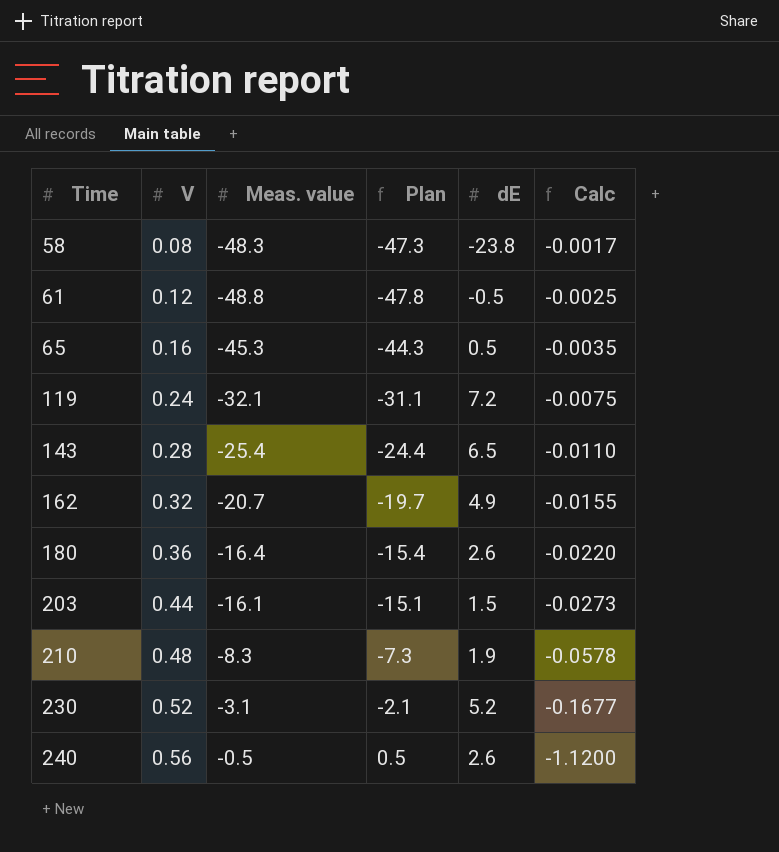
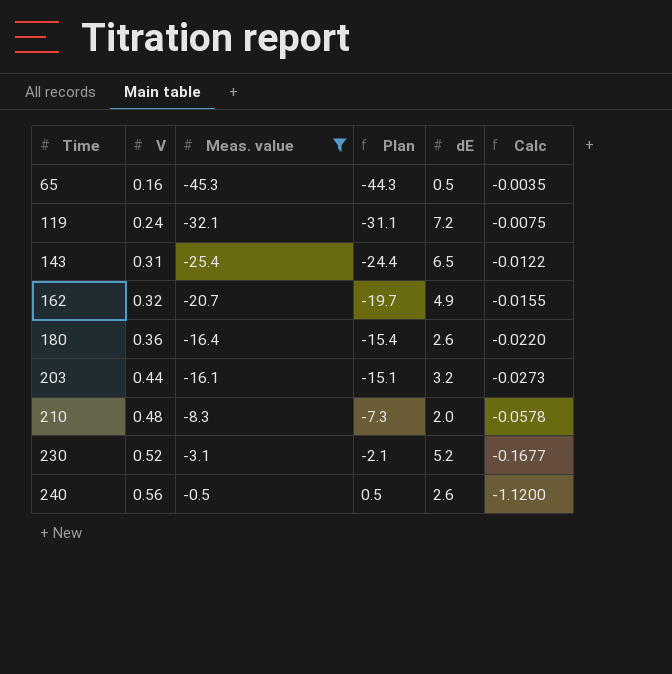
filter: none -> Meas. value >= -45.3
143 | V: 0.28 -> 0.31
143 | Calc: -0.0110 -> -0.0122
203 | dE: 1.5 -> 3.2
210 | dE: 1.9 -> 2.0

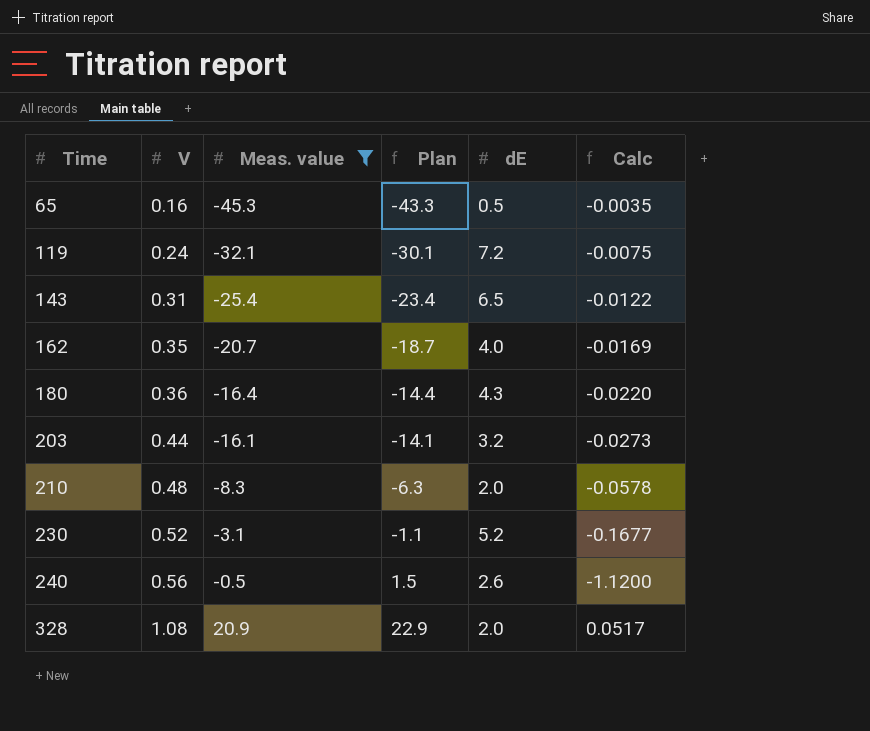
column Plan | formula: [Meas. value] + 1 -> [Meas. value] + 2
162 | V: 0.32 -> 0.35
162 | dE: 4.9 -> 4.0
162 | Calc: -0.0155 -> -0.0169
180 | dE: 2.6 -> 4.3
row 328: none -> 1.08 | 20.9 | 22.9 | 2.0 | 0.0517

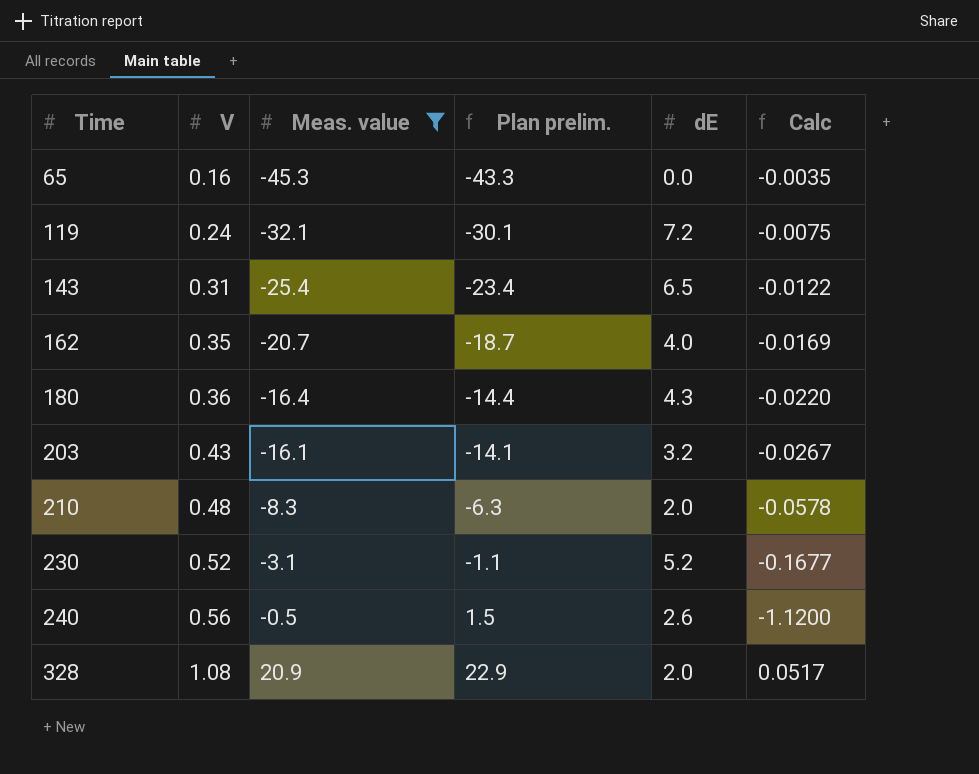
column name: Plan -> Plan prelim.
65 | dE: 0.5 -> 0.0
203 | V: 0.44 -> 0.43
203 | Calc: -0.0273 -> -0.0267

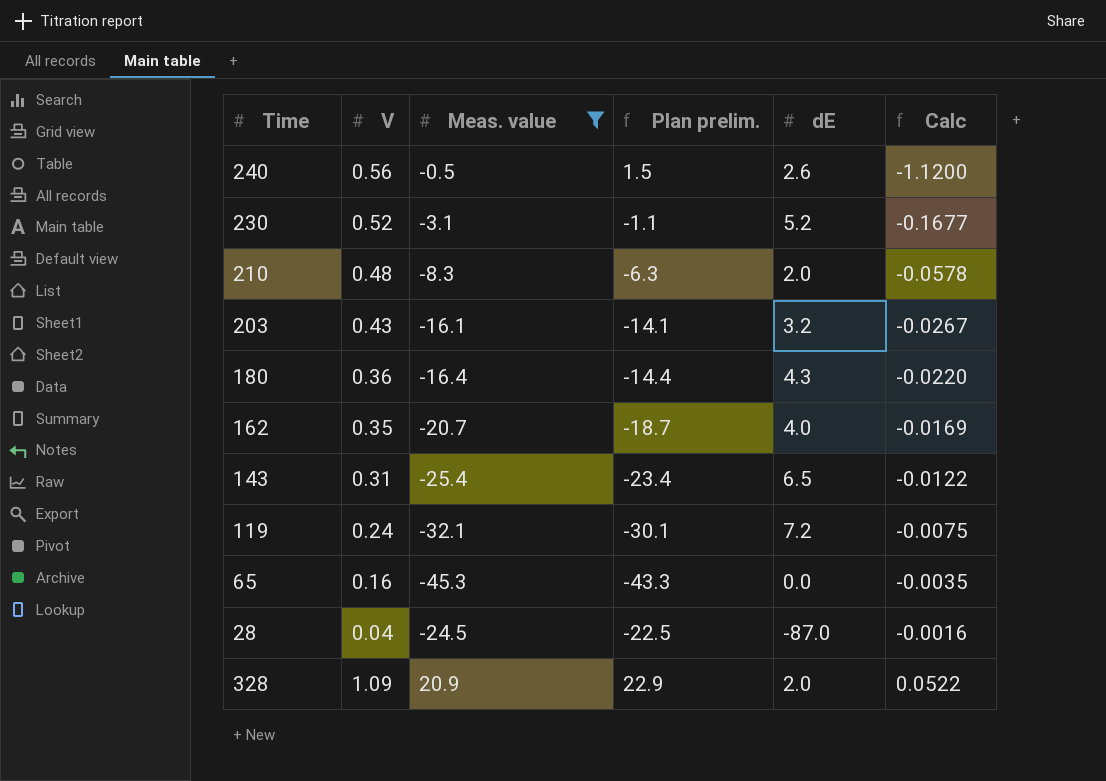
row order: Time ascending -> Calc ascending
row 28: none -> 0.04 | -24.5 | -22.5 | -87.0 | -0.0016
328 | V: 1.08 -> 1.09
328 | Calc: 0.0517 -> 0.0522

